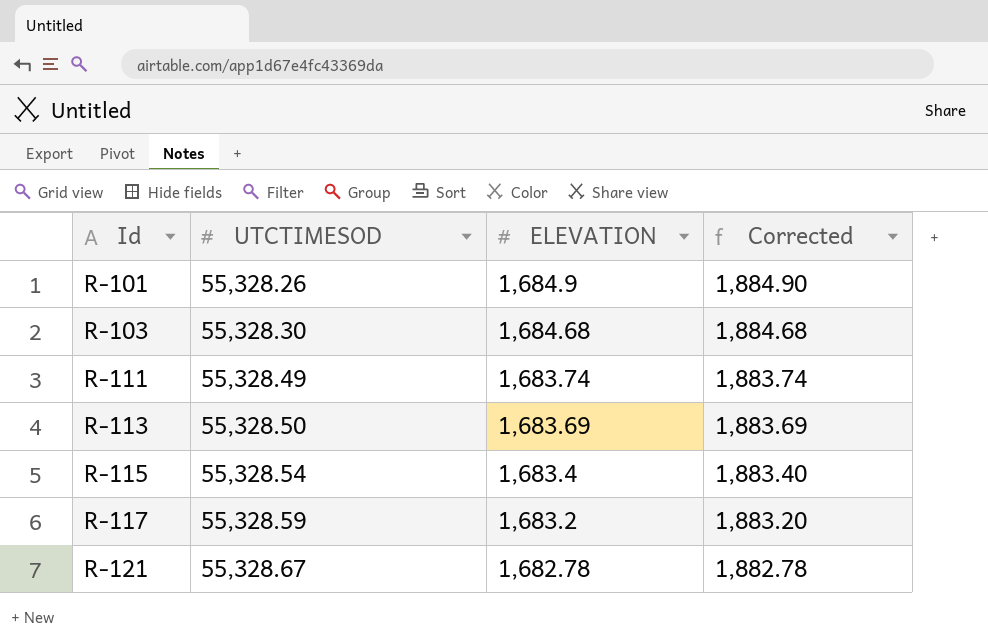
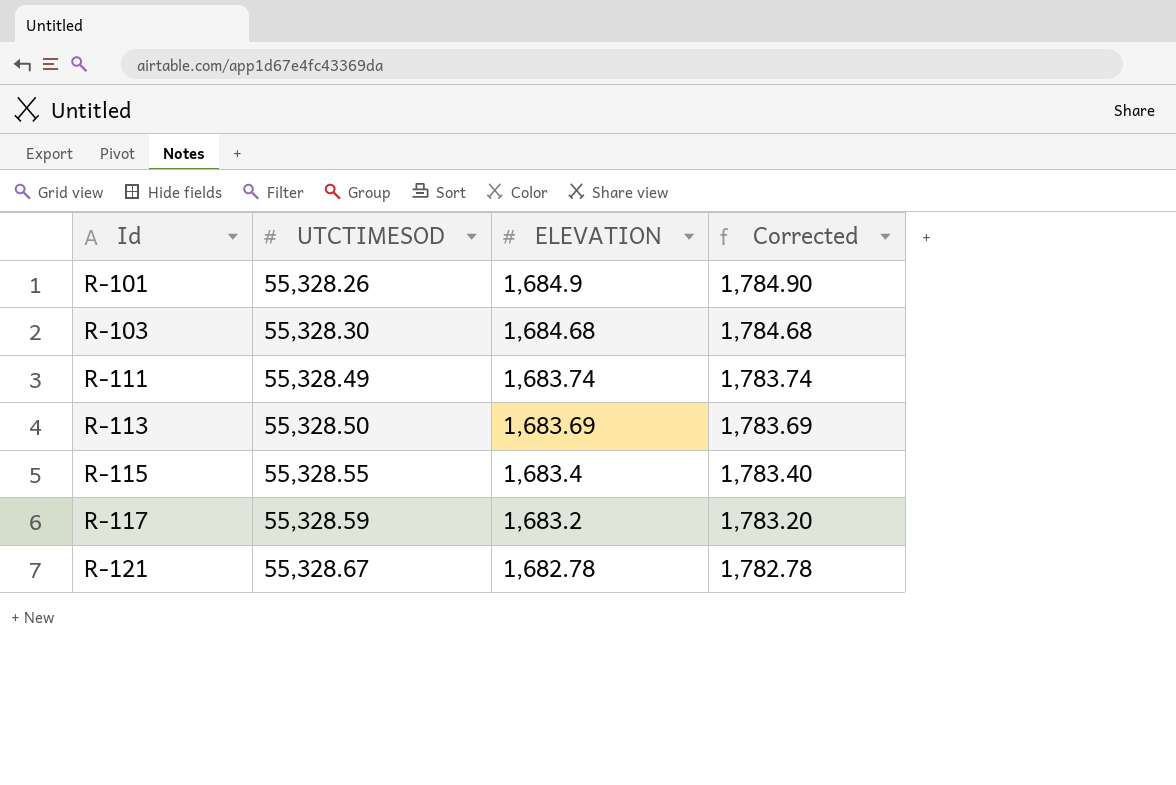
column Corrected | formula: [ELEVATION] + 200 -> [ELEVATION] + 100
R-115 | UTCTIMESOD: 55,328.54 -> 55,328.55

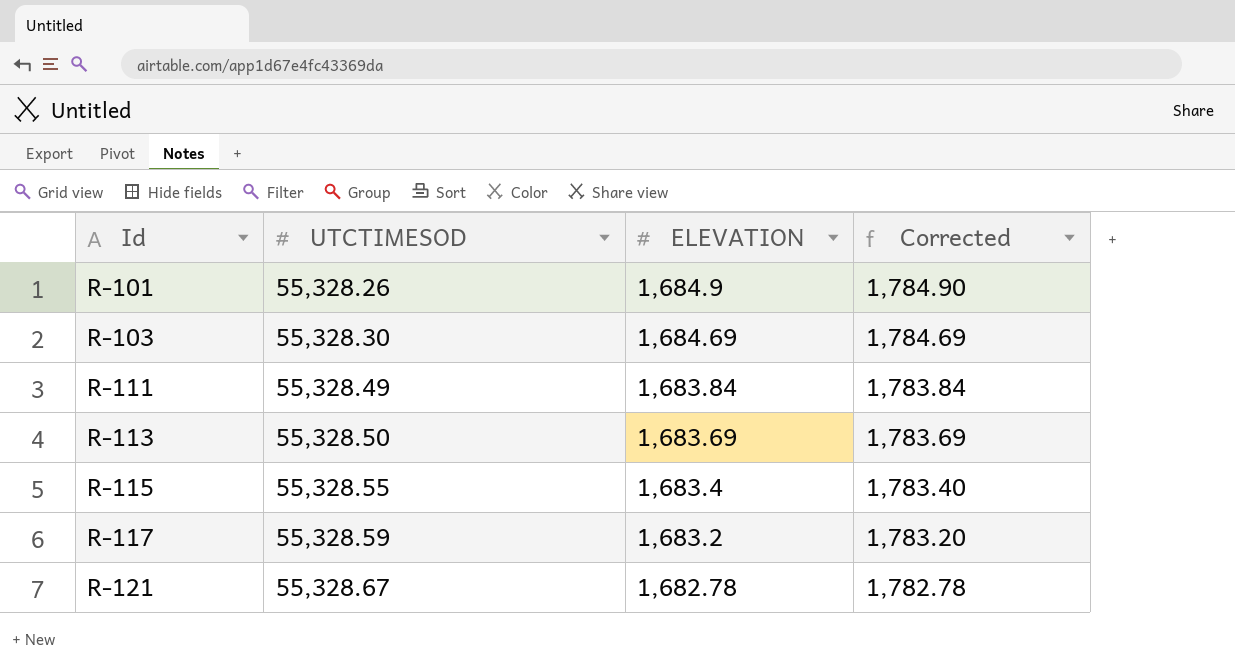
R-103 | ELEVATION: 1,684.68 -> 1,684.69
R-103 | Corrected: 1,784.68 -> 1,784.69
R-111 | ELEVATION: 1,683.74 -> 1,683.84
R-111 | Corrected: 1,783.74 -> 1,783.84

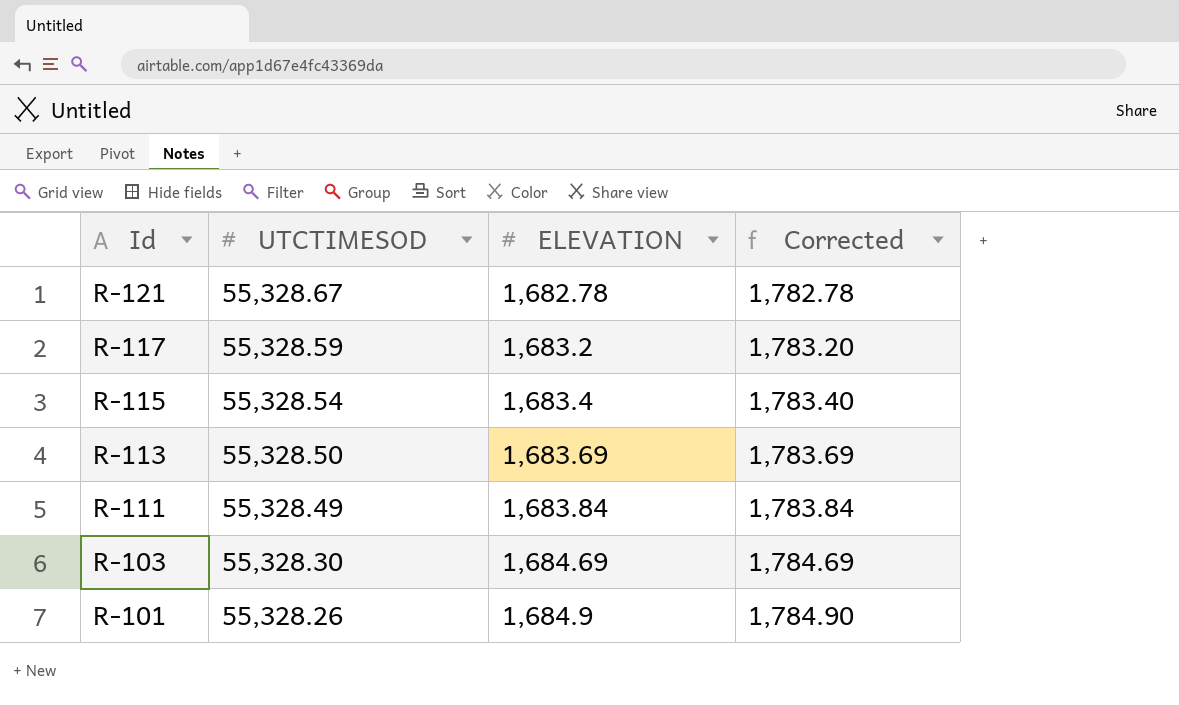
row order: Id ascending -> Id descending
R-115 | UTCTIMESOD: 55,328.55 -> 55,328.54

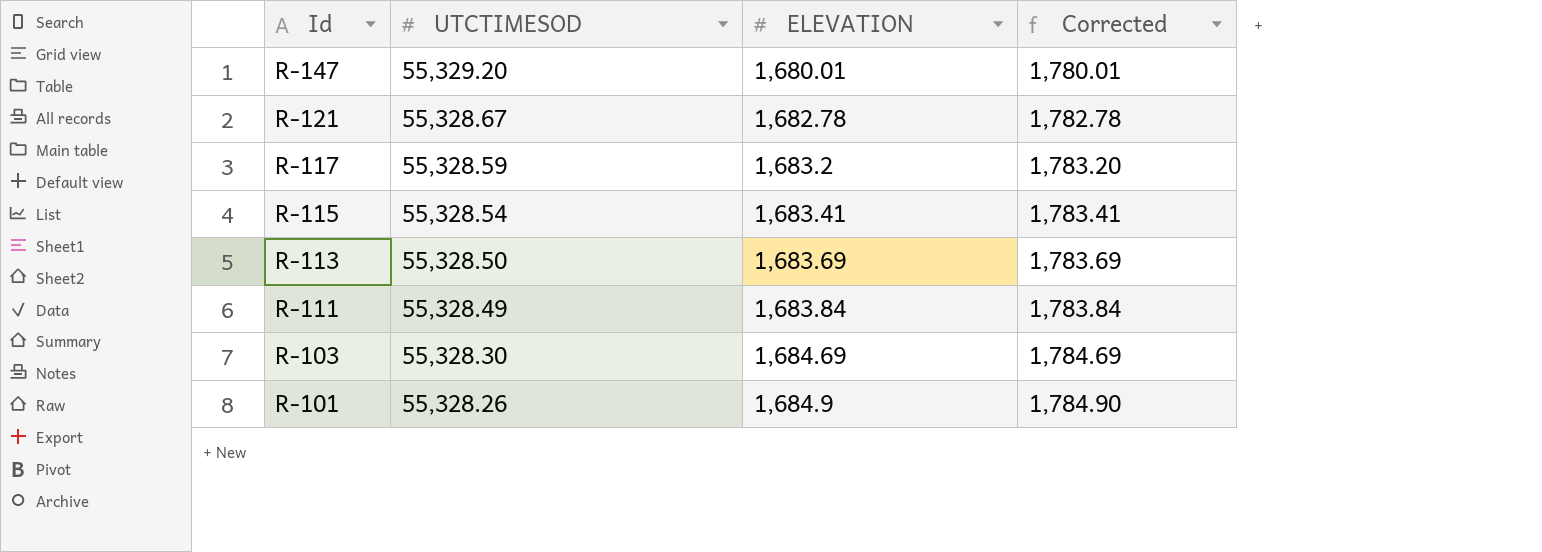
row R-147: none -> 55,329.20 | 1,680.01 | 1,780.01
R-115 | ELEVATION: 1,683.4 -> 1,683.41
R-115 | Corrected: 1,783.40 -> 1,783.41

